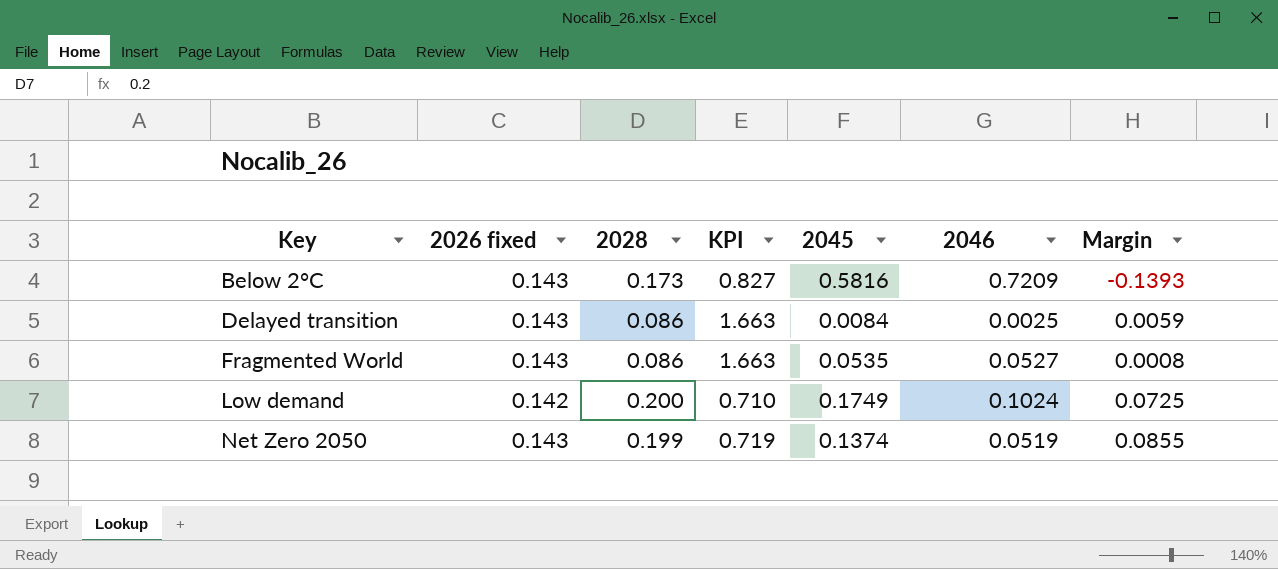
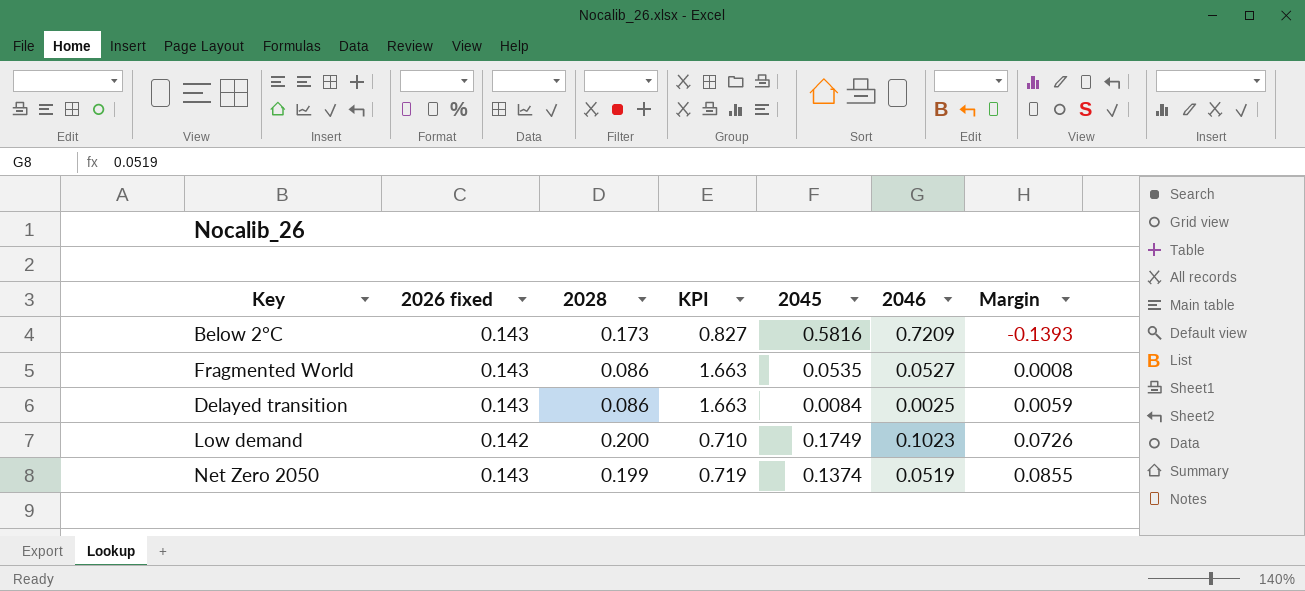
row order: Key ascending -> Margin ascending
Low demand | 2046: 0.1024 -> 0.1023
Low demand | Margin: 0.0725 -> 0.0726

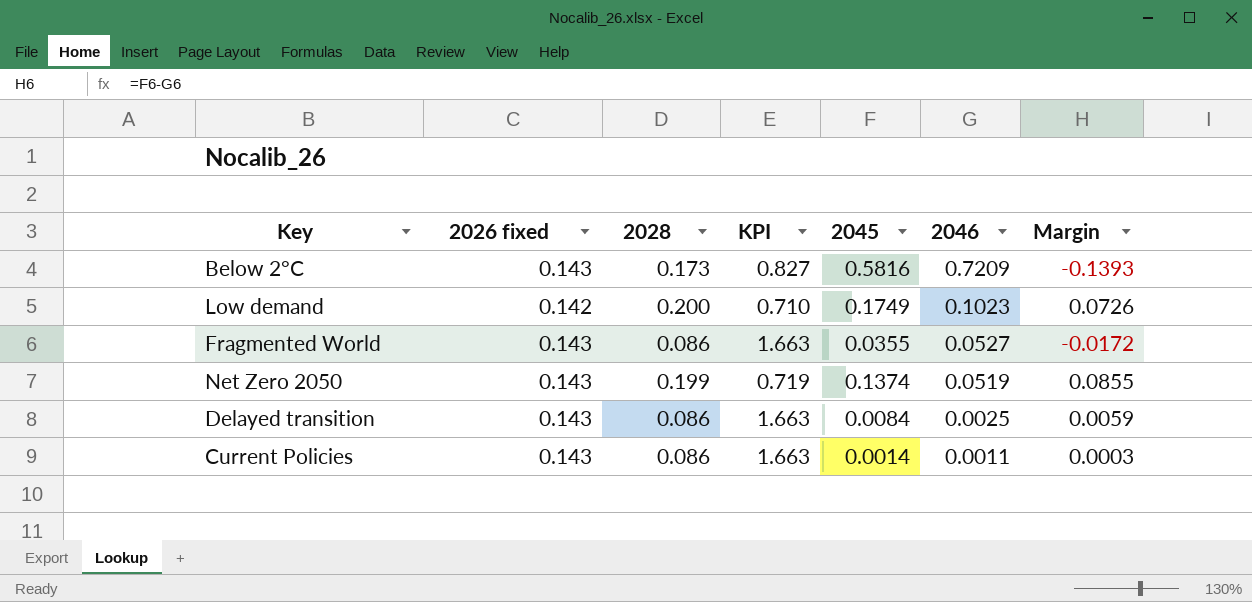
row order: Margin ascending -> 2046 descending
Fragmented World | 2045: 0.0535 -> 0.0355
Fragmented World | Margin: 0.0008 -> -0.0172
row Current Policies: none -> 0.143 | 0.086 | 1.663 | 0.0014 | 0.0011 | 0.0003

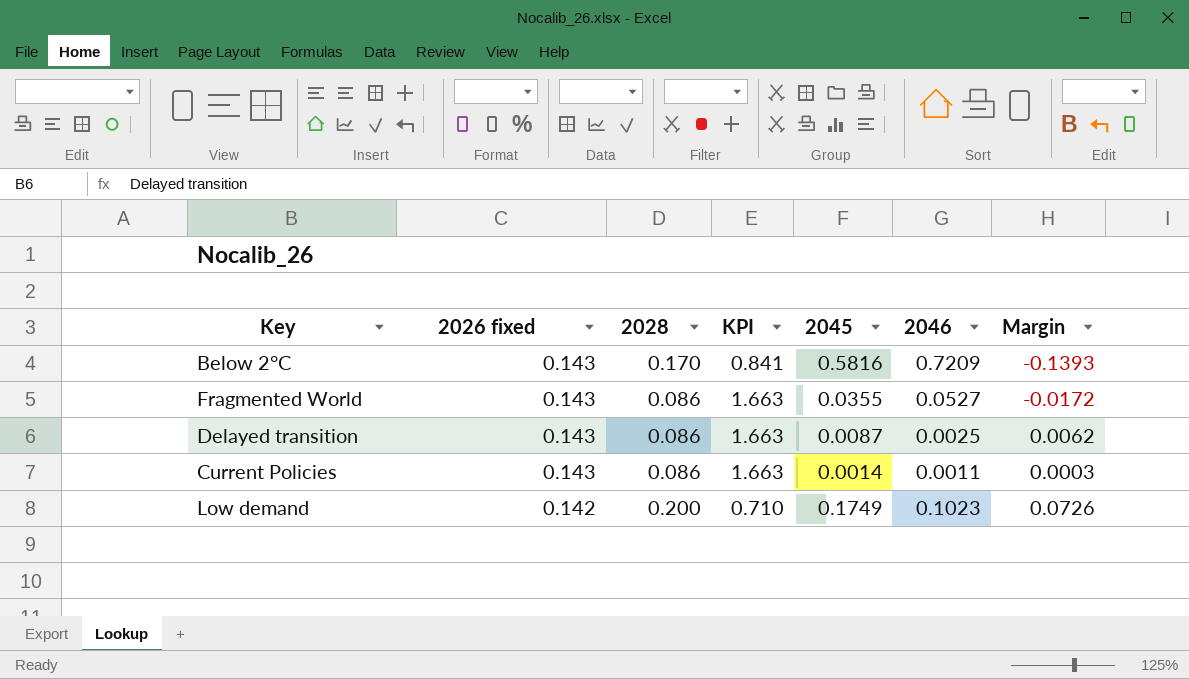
row order: 2046 descending -> 2026 fixed descending
row Net Zero 2050: 0.143 | 0.199 | 0.719 | 0.1374 | 0.0519 | 0.0855 -> none
Below 2°C | 2028: 0.173 -> 0.170
Below 2°C | KPI: 0.827 -> 0.841
Delayed transition | 2045: 0.0084 -> 0.0087
Delayed transition | Margin: 0.0059 -> 0.0062

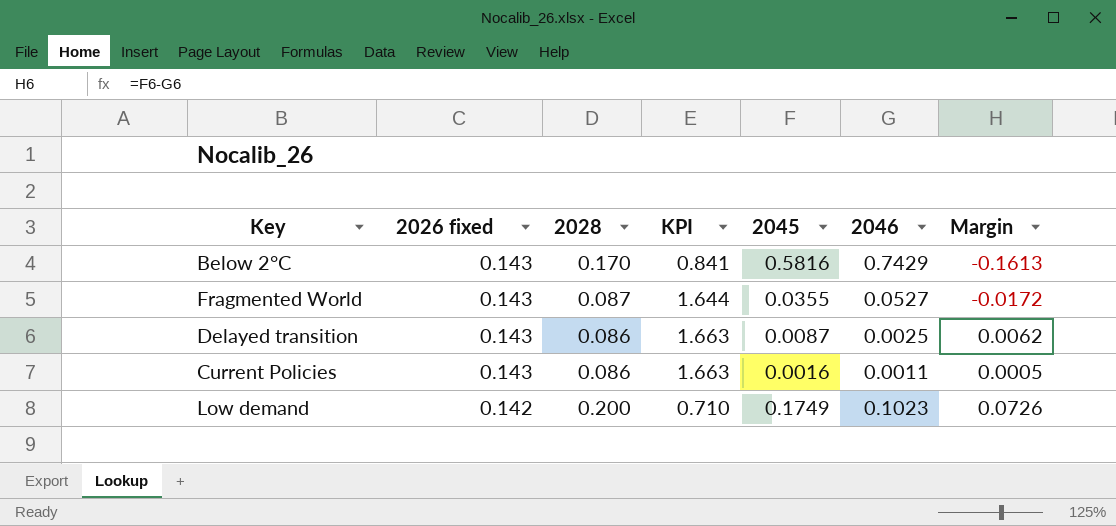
Below 2°C | 2046: 0.7209 -> 0.7429
Below 2°C | Margin: -0.1393 -> -0.1613
Fragmented World | 2028: 0.086 -> 0.087
Fragmented World | KPI: 1.663 -> 1.644
Current Policies | 2045: 0.0014 -> 0.0016
Current Policies | Margin: 0.0003 -> 0.0005

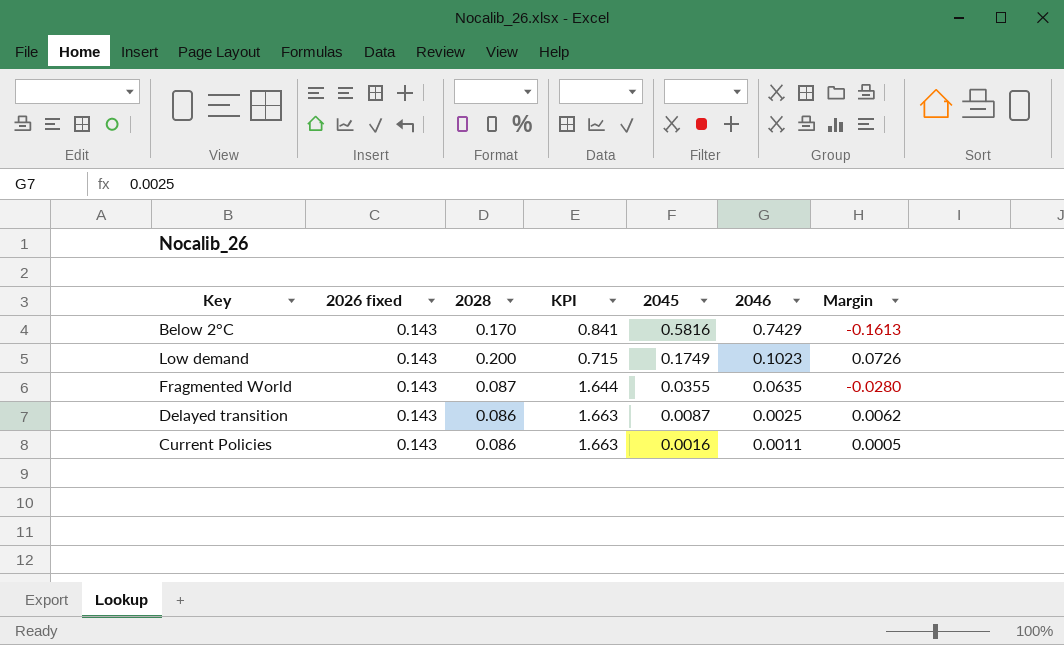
row order: 2026 fixed descending -> 2045 descending
Low demand | 2026 fixed: 0.142 -> 0.143
Low demand | KPI: 0.710 -> 0.715
Fragmented World | 2046: 0.0527 -> 0.0635
Fragmented World | Margin: -0.0172 -> -0.0280

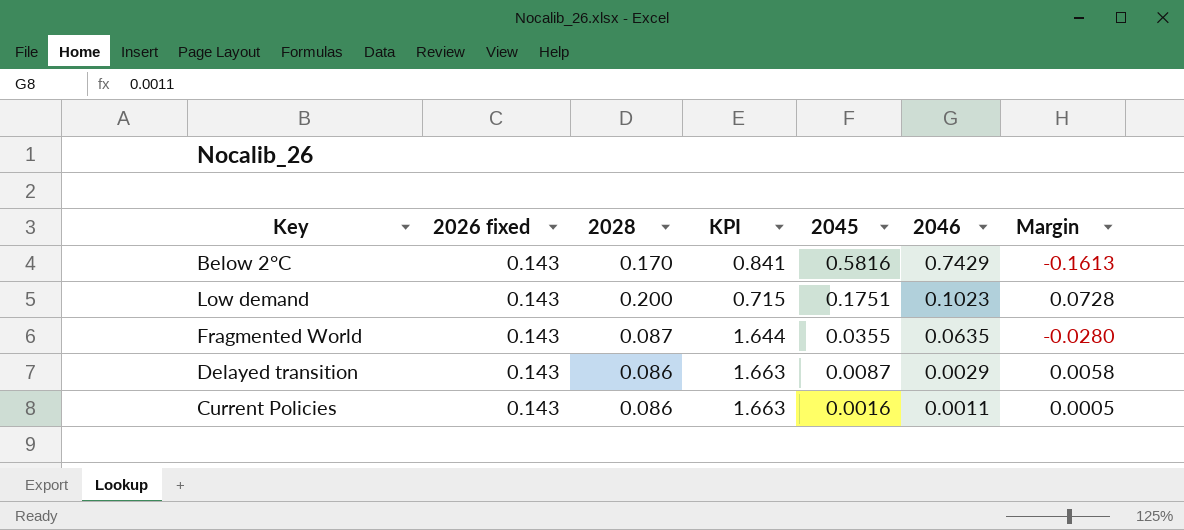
Low demand | 2045: 0.1749 -> 0.1751
Low demand | Margin: 0.0726 -> 0.0728
Delayed transition | 2046: 0.0025 -> 0.0029
Delayed transition | Margin: 0.0062 -> 0.0058

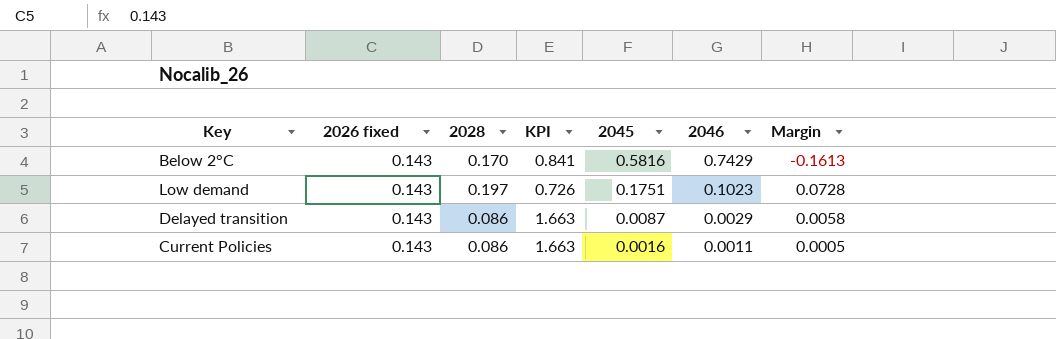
row Fragmented World: 0.143 | 0.087 | 1.644 | 0.0355 | 0.0635 | -0.0280 -> none
Low demand | 2028: 0.200 -> 0.197
Low demand | KPI: 0.715 -> 0.726

